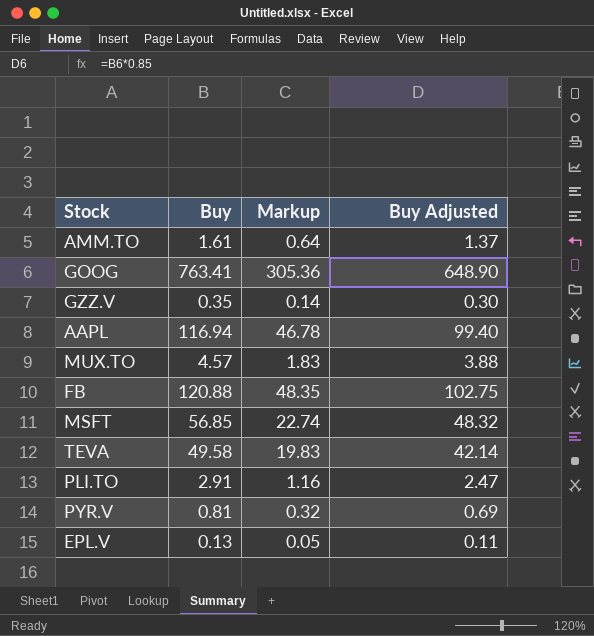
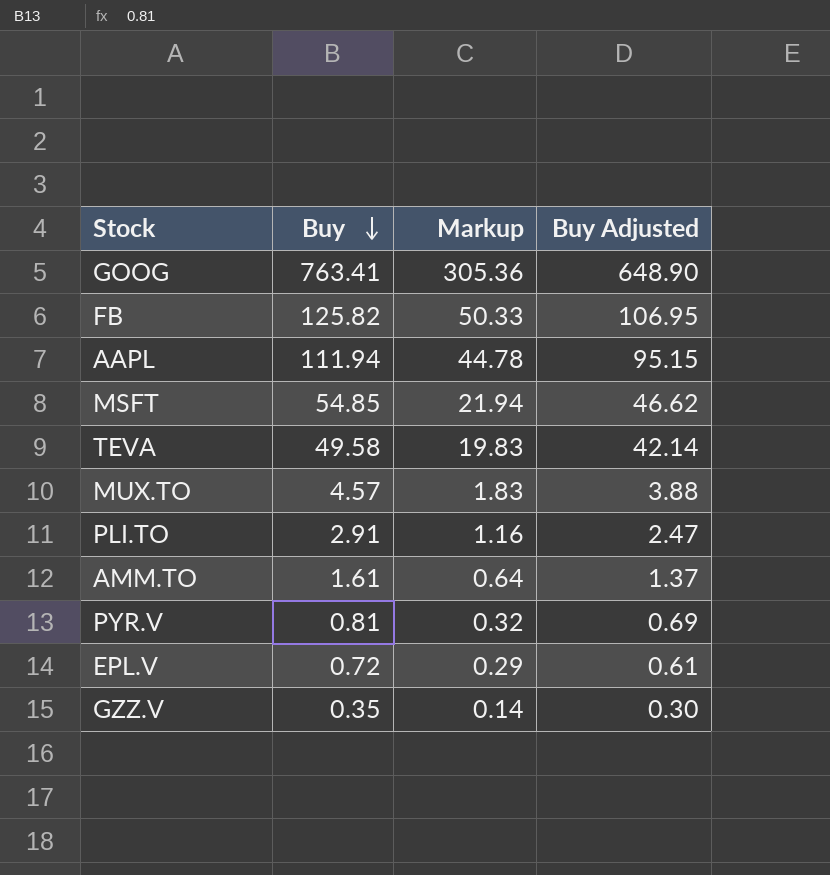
row order: none -> Buy descending
FB | Buy: 120.88 -> 125.82
FB | Markup: 48.35 -> 50.33
FB | Buy Adjusted: 102.75 -> 106.95
AAPL | Buy: 116.94 -> 111.94
AAPL | Markup: 46.78 -> 44.78
AAPL | Buy Adjusted: 99.40 -> 95.15
MSFT | Buy: 56.85 -> 54.85
MSFT | Markup: 22.74 -> 21.94
MSFT | Buy Adjusted: 48.32 -> 46.62
EPL.V | Buy: 0.13 -> 0.72
EPL.V | Markup: 0.05 -> 0.29
EPL.V | Buy Adjusted: 0.11 -> 0.61

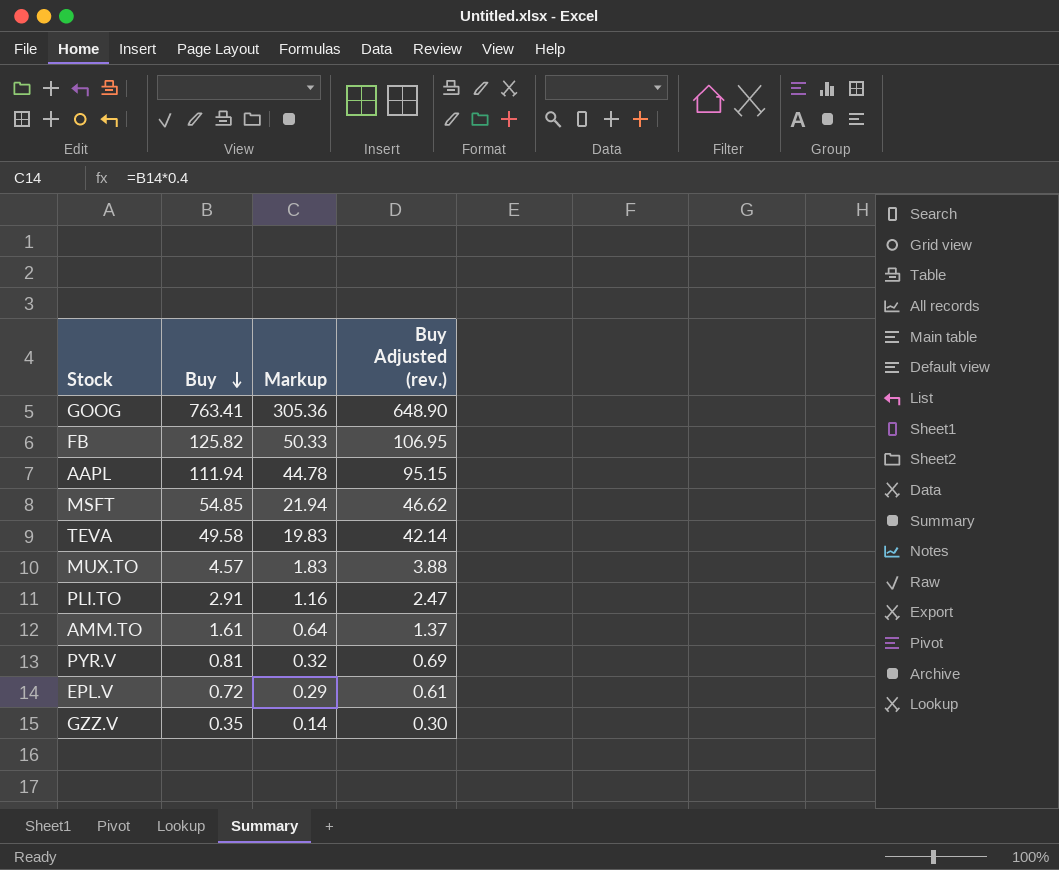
column name: Buy Adjusted -> Buy Adjusted (rev.)

